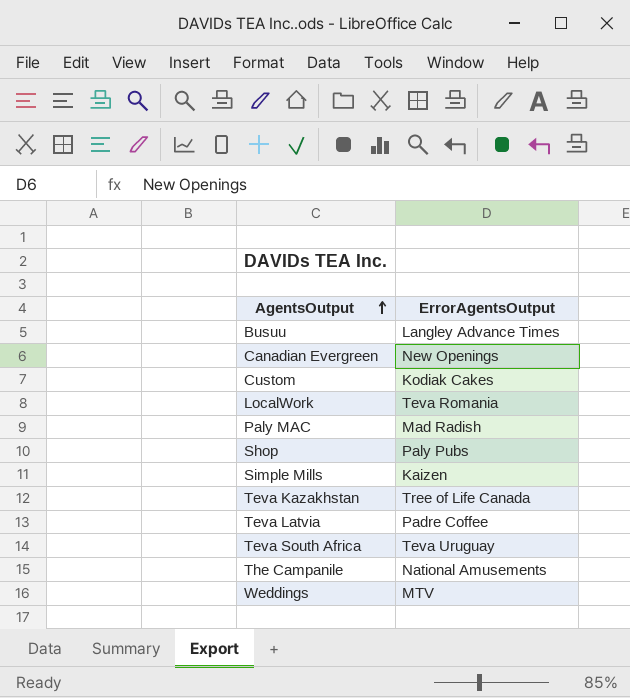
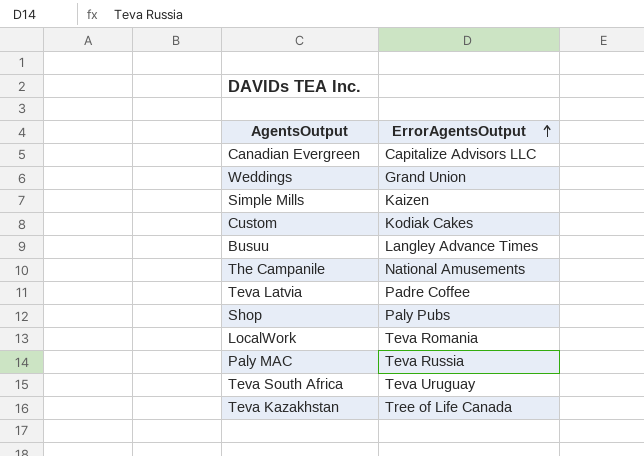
row order: AgentsOutput ascending -> ErrorAgentsOutput ascending
Canadian Evergreen | ErrorAgentsOutput: New Openings -> Capitalize Advisors LLC
Weddings | ErrorAgentsOutput: MTV -> Grand Union
Paly MAC | ErrorAgentsOutput: Mad Radish -> Teva Russia

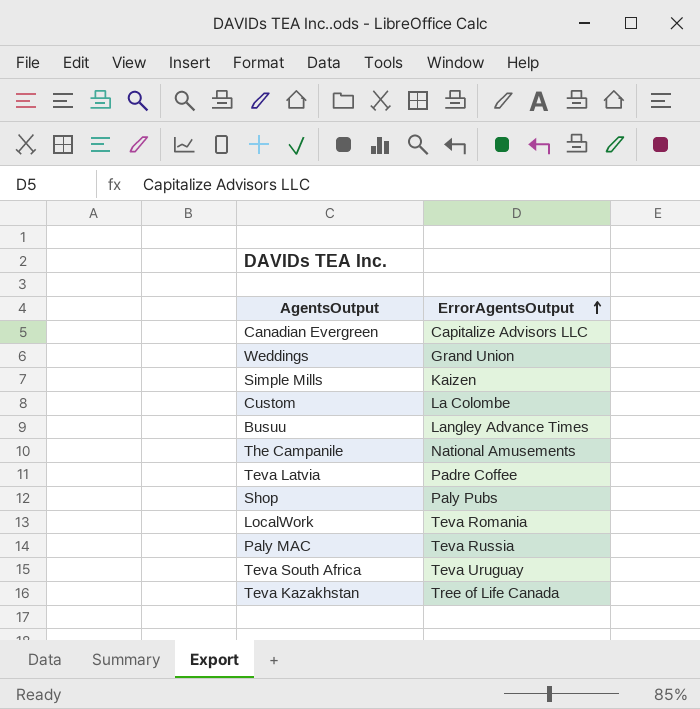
Custom | ErrorAgentsOutput: Kodiak Cakes -> La Colombe

